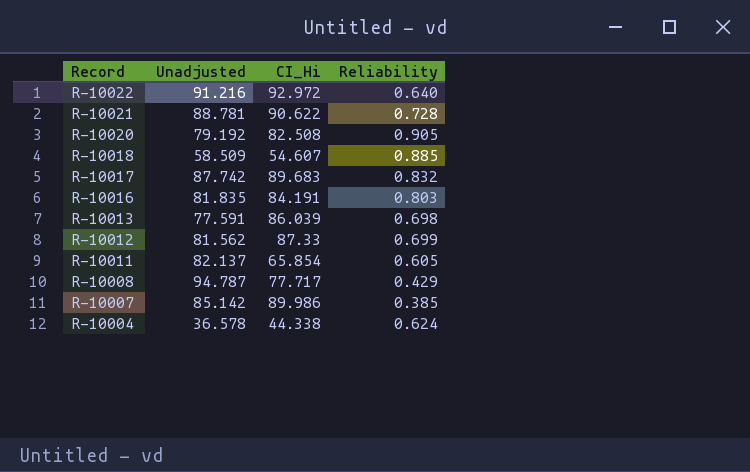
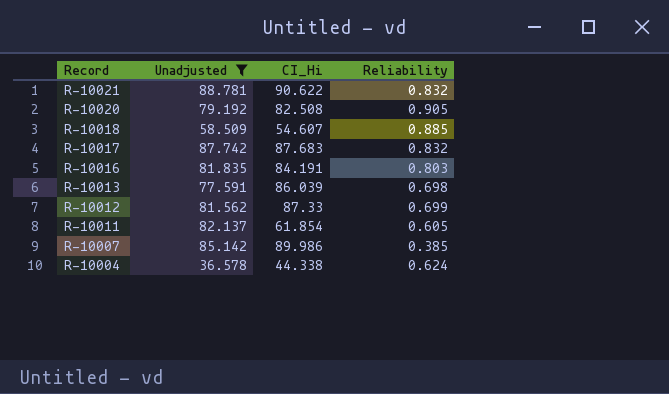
filter: none -> Unadjusted <= 88.781
R-10021 | Reliability: 0.728 -> 0.832
R-10017 | CI_Hi: 89.683 -> 87.683
R-10011 | CI_Hi: 65.854 -> 61.854

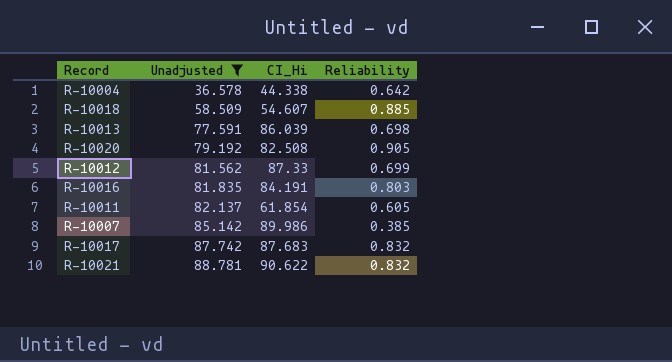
row order: Record descending -> Unadjusted ascending
R-10004 | Reliability: 0.624 -> 0.642

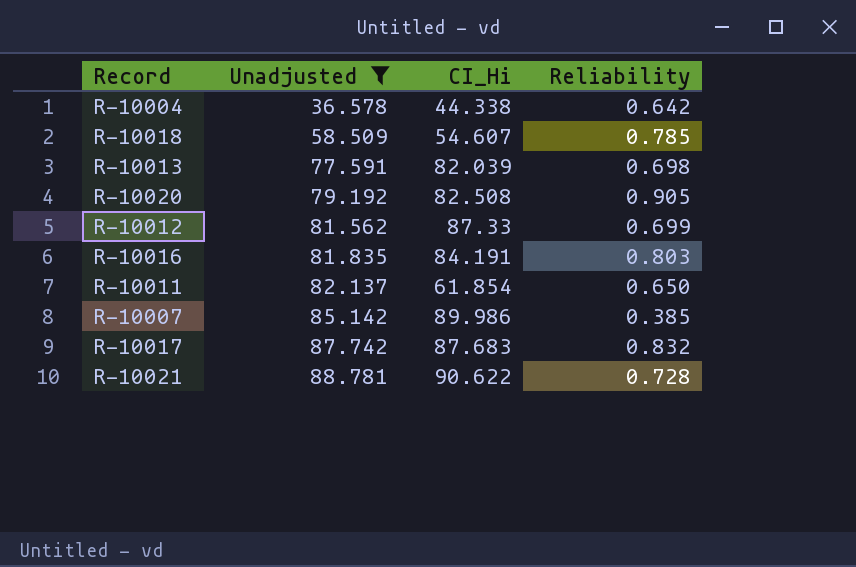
R-10018 | Reliability: 0.885 -> 0.785
R-10013 | CI_Hi: 86.039 -> 82.039
R-10011 | Reliability: 0.605 -> 0.650
R-10021 | Reliability: 0.832 -> 0.728

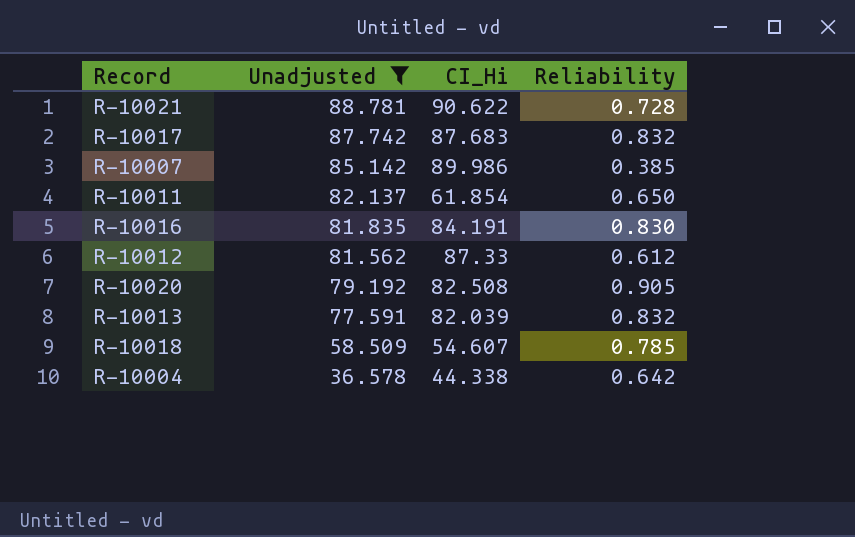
row order: Unadjusted ascending -> Unadjusted descending
R-10016 | Reliability: 0.803 -> 0.830
R-10012 | Reliability: 0.699 -> 0.612
R-10013 | Reliability: 0.698 -> 0.832

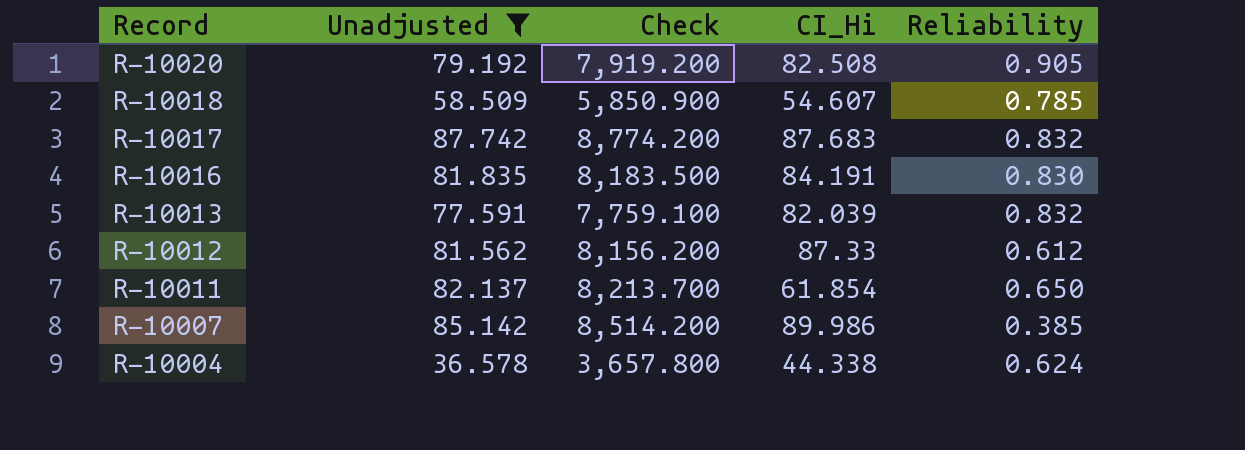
row order: Unadjusted descending -> Record descending
column Check | formula: none -> [Unadjusted] * 100
row R-10021: 88.781 | 90.622 | 0.728 -> none
R-10004 | Reliability: 0.642 -> 0.624

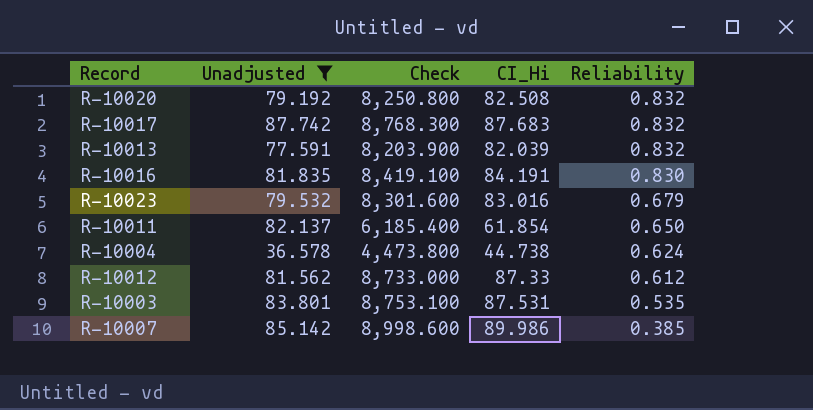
row order: Record descending -> Reliability descending
column Check | formula: [Unadjusted] * 100 -> [CI_Hi] * 100
row R-10018: 58.509 | 5,850.900 | 54.607 | 0.785 -> none
R-10020 | Reliability: 0.905 -> 0.832
row R-10023: none -> 79.532 | 8,301.600 | 83.016 | 0.679
R-10004 | CI_Hi: 44.338 -> 44.738
row R-10003: none -> 83.801 | 8,753.100 | 87.531 | 0.535

